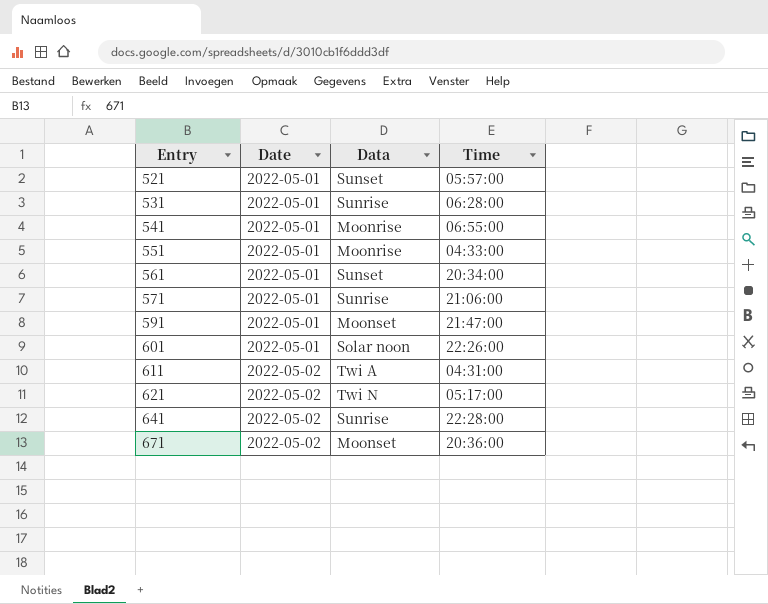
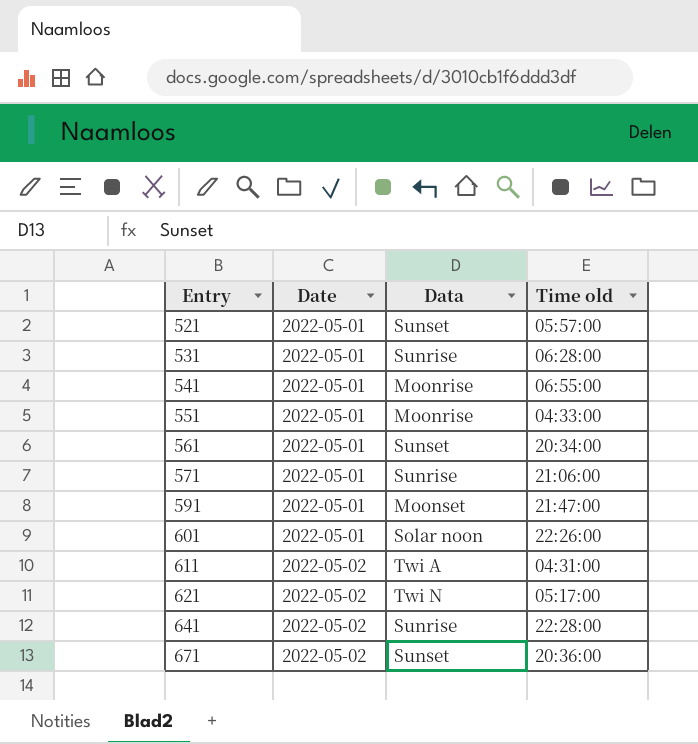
column name: Time -> Time old
671 | Data: Moonset -> Sunset

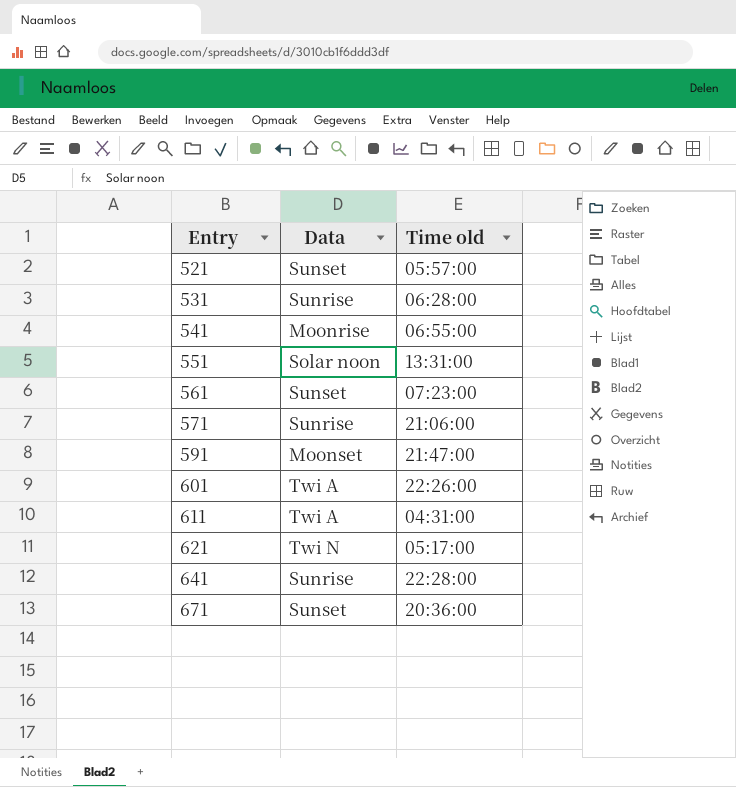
column Date | position: 2 -> none
551 | Data: Moonrise -> Solar noon
551 | Time old: 04:33:00 -> 13:31:00
561 | Time old: 20:34:00 -> 07:23:00
601 | Data: Solar noon -> Twi A

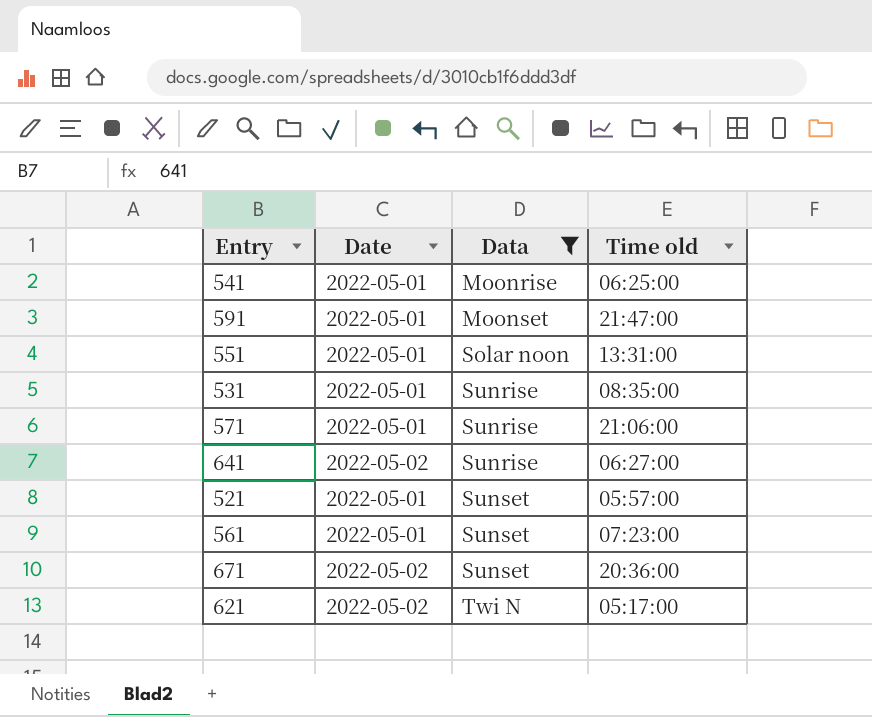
filter: none -> Data != Twi A
row order: Entry ascending -> Data ascending
column Date | position: none -> 2
541 | Time old: 06:55:00 -> 06:25:00
531 | Time old: 06:28:00 -> 08:35:00
641 | Time old: 22:28:00 -> 06:27:00

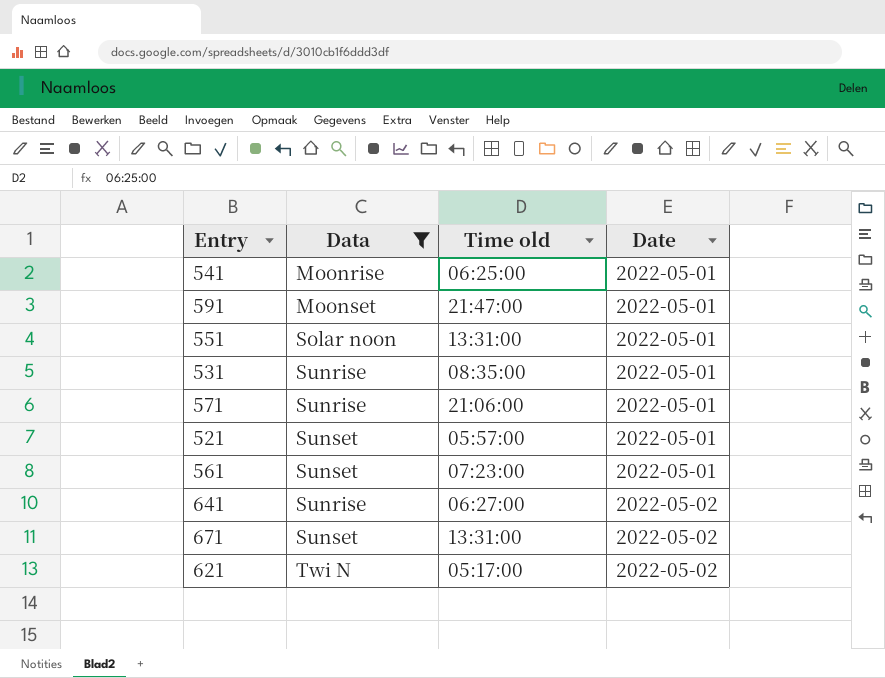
row order: Data ascending -> Date ascending
column Date | position: 2 -> 4
671 | Time old: 20:36:00 -> 13:31:00

